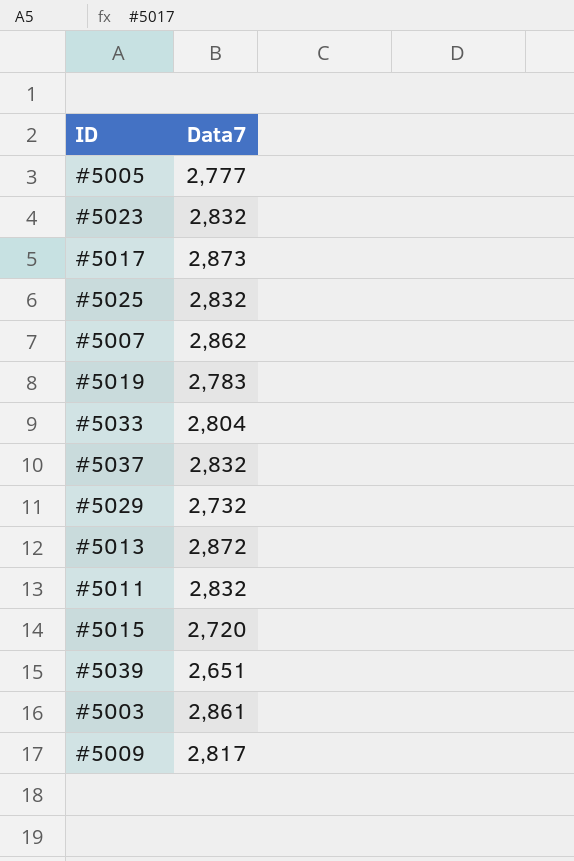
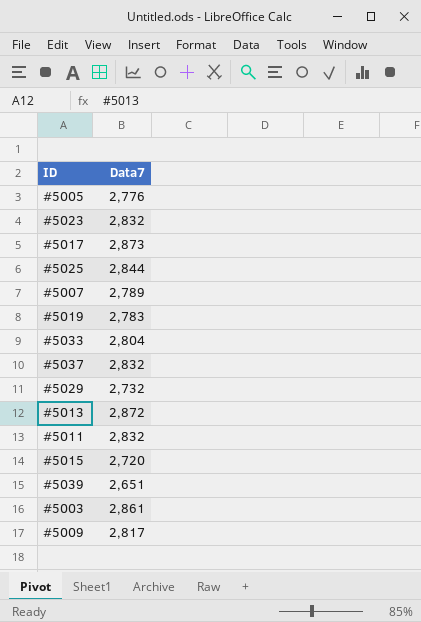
#5005 | Data7: 2,777 -> 2,776
#5025 | Data7: 2,832 -> 2,844
#5007 | Data7: 2,862 -> 2,789

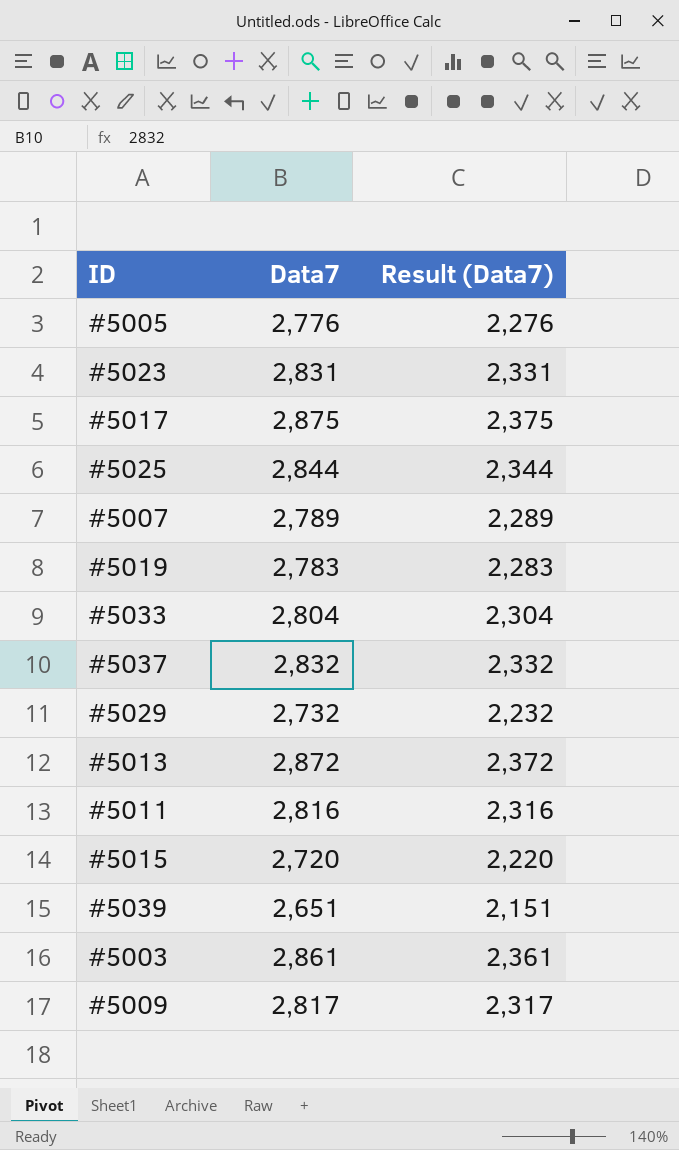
column Result (Data7) | formula: none -> [Data7] - 500
#5023 | Data7: 2,832 -> 2,831
#5017 | Data7: 2,873 -> 2,875
#5011 | Data7: 2,832 -> 2,816

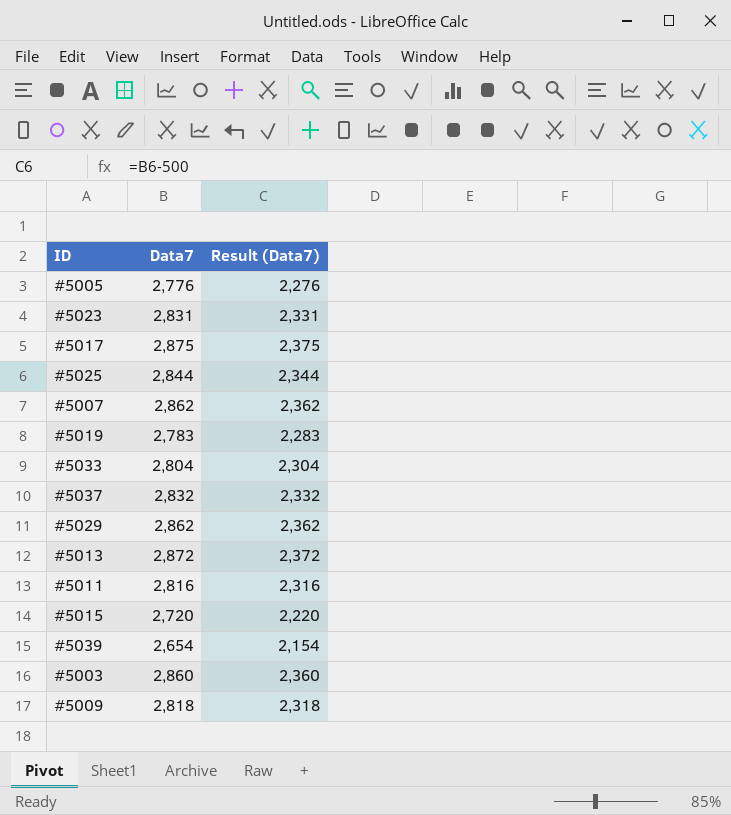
#5007 | Data7: 2,789 -> 2,862
#5007 | Result (Data7): 2,289 -> 2,362
#5029 | Data7: 2,732 -> 2,862
#5029 | Result (Data7): 2,232 -> 2,362
#5039 | Data7: 2,651 -> 2,654
#5039 | Result (Data7): 2,151 -> 2,154
#5003 | Data7: 2,861 -> 2,860
#5003 | Result (Data7): 2,361 -> 2,360
#5009 | Data7: 2,817 -> 2,818
#5009 | Result (Data7): 2,317 -> 2,318

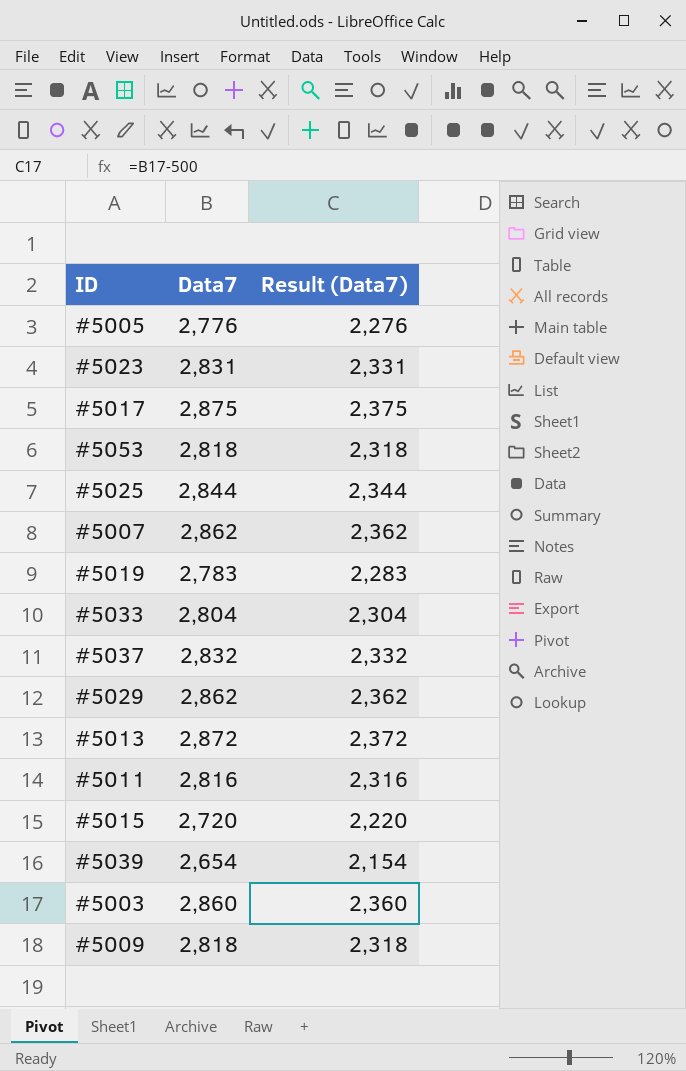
row #5053: none -> 2,818 | 2,318

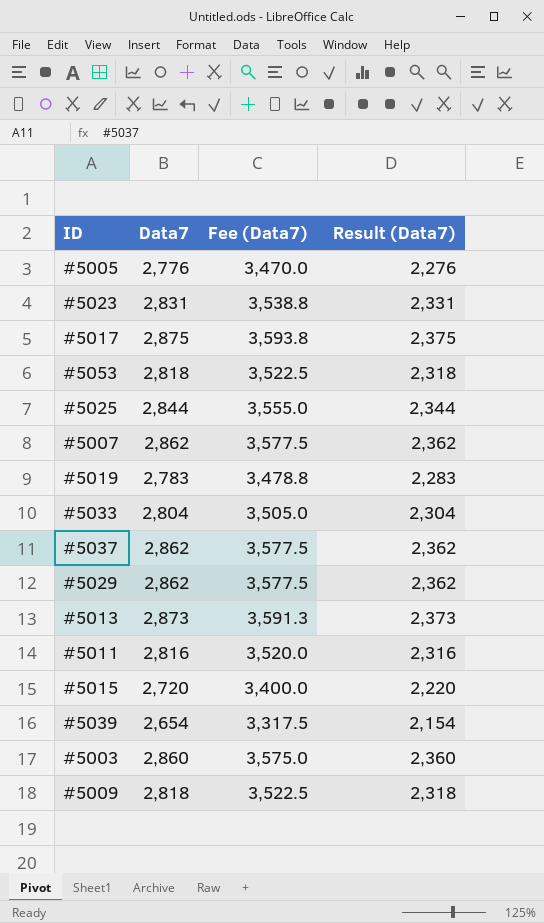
column Fee (Data7) | formula: none -> [Data7] * 1.25
#5037 | Data7: 2,832 -> 2,862
#5037 | Result (Data7): 2,332 -> 2,362
#5013 | Data7: 2,872 -> 2,873
#5013 | Result (Data7): 2,372 -> 2,373

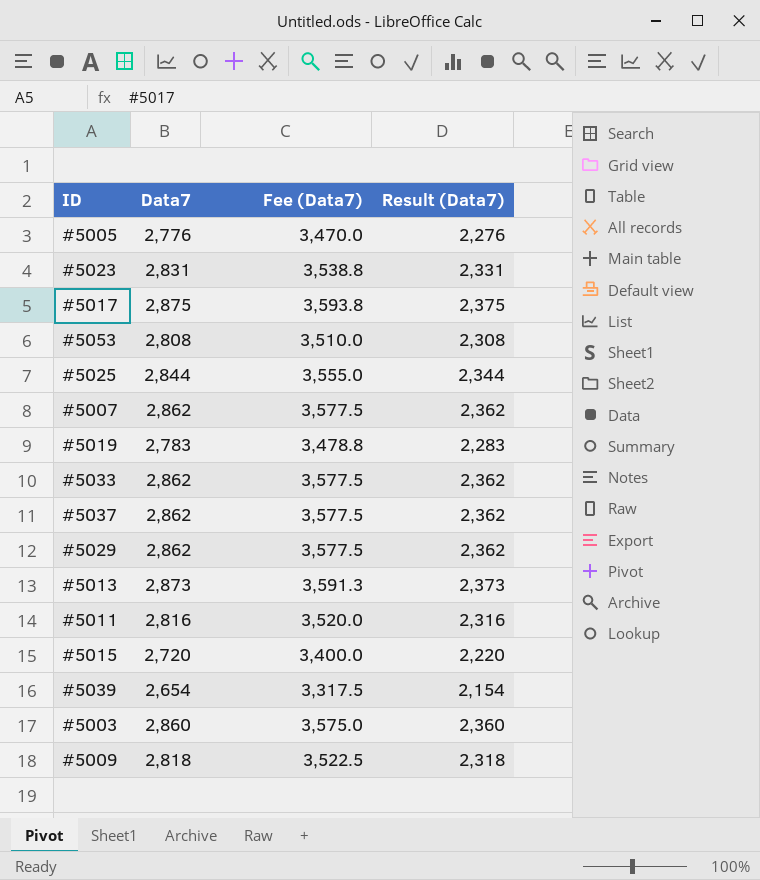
#5053 | Data7: 2,818 -> 2,808
#5053 | Fee (Data7): 3,522.5 -> 3,510.0
#5053 | Result (Data7): 2,318 -> 2,308
#5033 | Data7: 2,804 -> 2,862
#5033 | Fee (Data7): 3,505.0 -> 3,577.5
#5033 | Result (Data7): 2,304 -> 2,362

